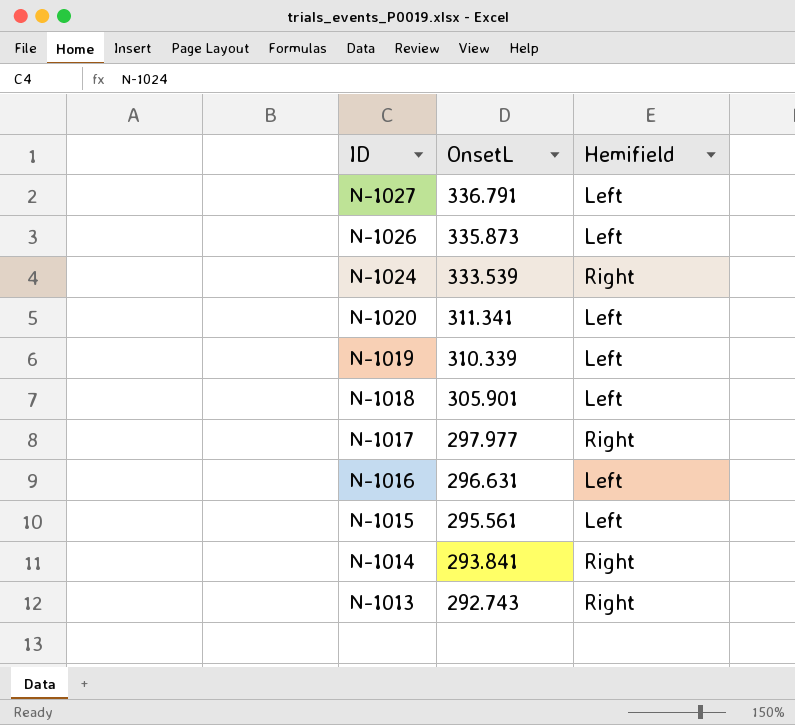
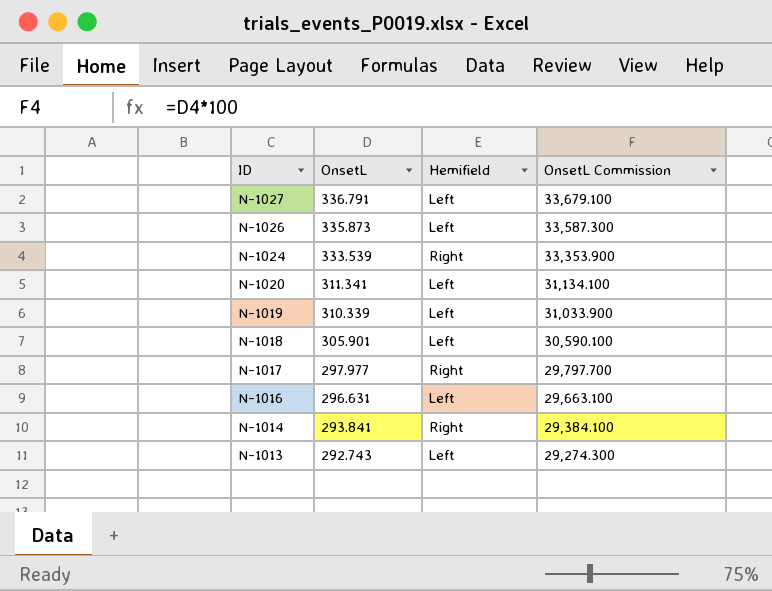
column OnsetL Commission | formula: none -> [OnsetL] * 100
row N-1015: 295.561 | Left -> none
N-1013 | Hemifield: Right -> Left

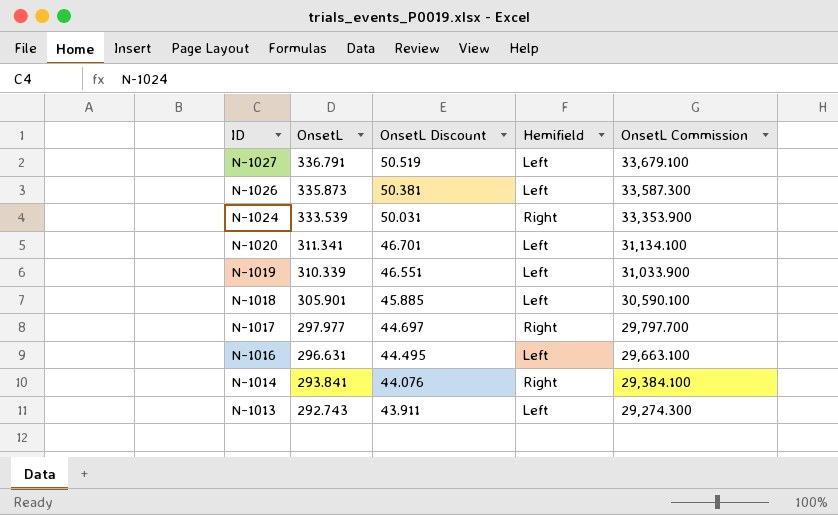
column OnsetL Discount | formula: none -> [OnsetL] * 0.15

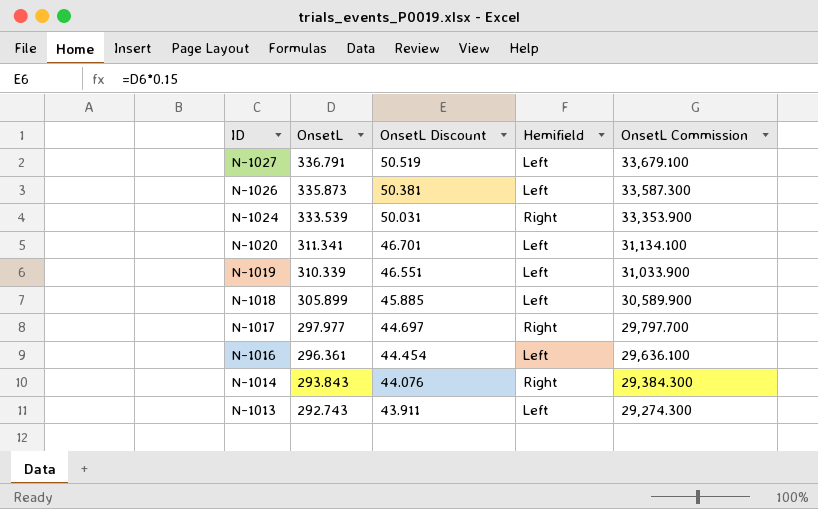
N-1018 | OnsetL: 305.901 -> 305.899
N-1018 | OnsetL Commission: 30,590.100 -> 30,589.900
N-1016 | OnsetL: 296.631 -> 296.361
N-1016 | OnsetL Discount: 44.495 -> 44.454
N-1016 | OnsetL Commission: 29,663.100 -> 29,636.100
N-1014 | OnsetL: 293.841 -> 293.843
N-1014 | OnsetL Commission: 29,384.100 -> 29,384.300

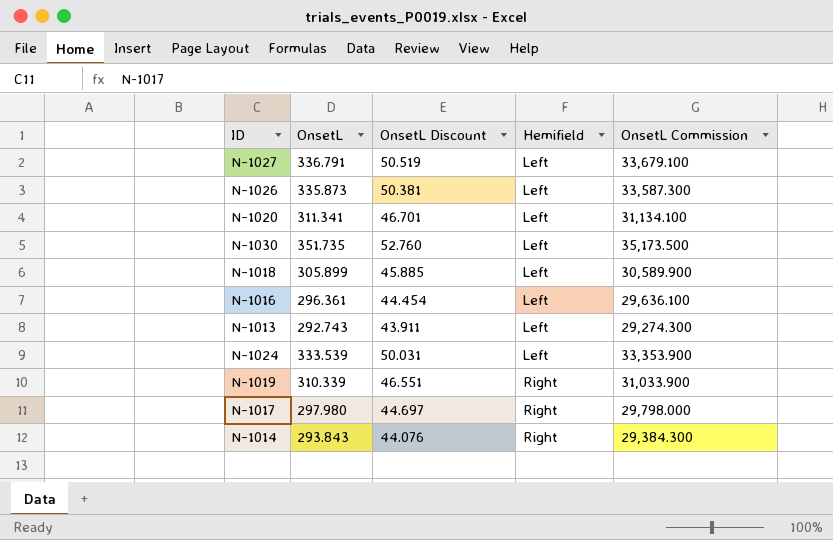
row order: ID descending -> Hemifield ascending
row N-1030: none -> 351.735 | 52.760 | Left | 35,173.500
N-1024 | Hemifield: Right -> Left
N-1019 | Hemifield: Left -> Right
N-1017 | OnsetL: 297.977 -> 297.980
N-1017 | OnsetL Commission: 29,797.700 -> 29,798.000

